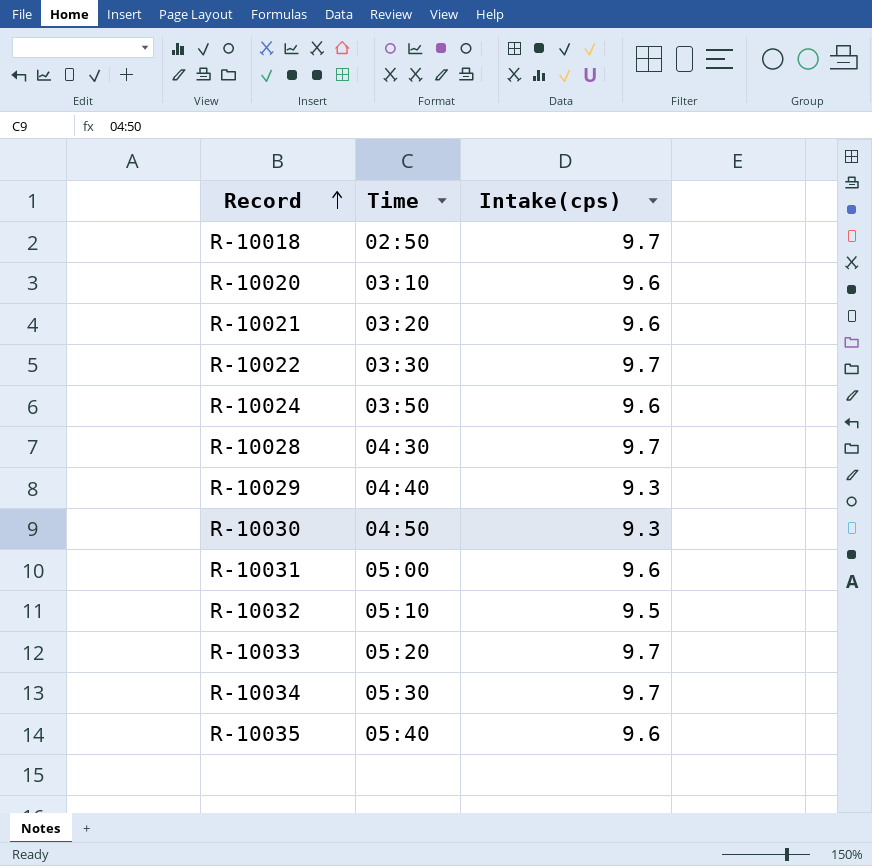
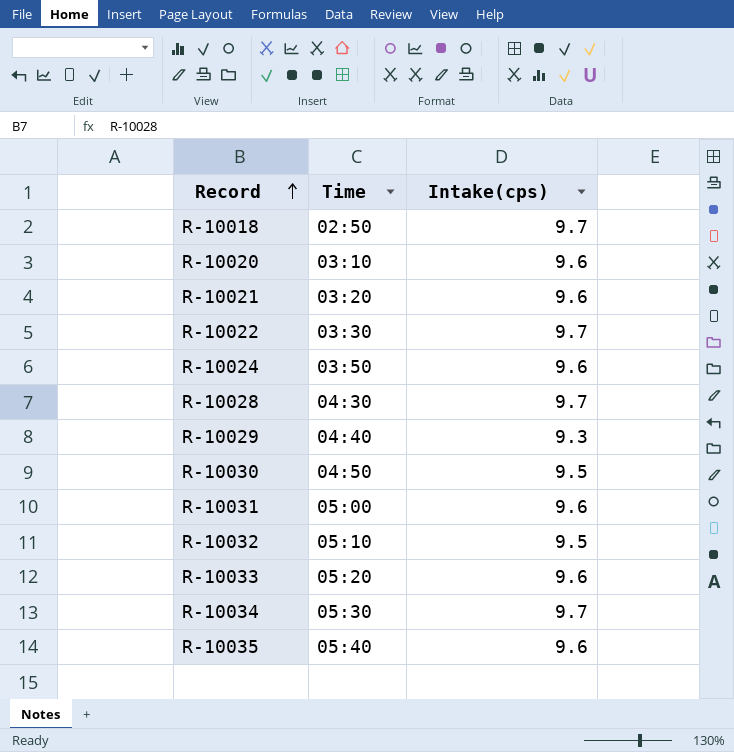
R-10030 | Intake(cps): 9.3 -> 9.5
R-10033 | Intake(cps): 9.7 -> 9.6

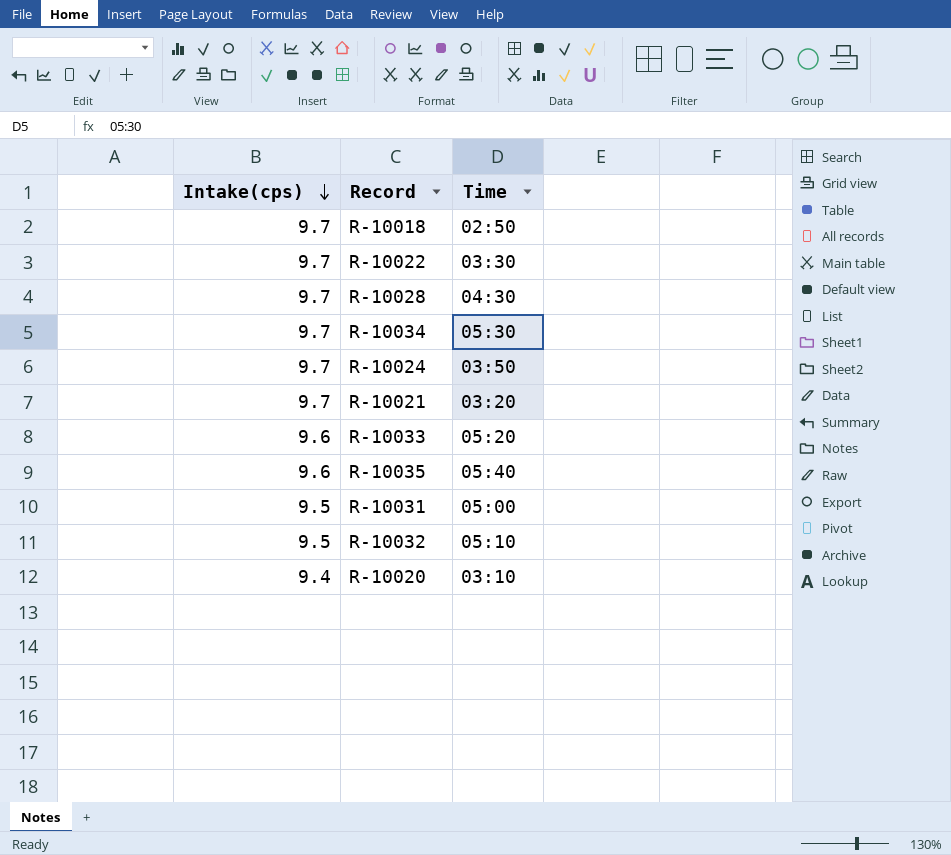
row order: Record ascending -> Intake(cps) descending
column Intake(cps) | position: 3 -> 1
row R-10029: 04:40 | 9.3 -> none
row R-10030: 04:50 | 9.5 -> none
R-10024 | Intake(cps): 9.6 -> 9.7
R-10021 | Intake(cps): 9.6 -> 9.7
R-10031 | Intake(cps): 9.6 -> 9.5
R-10020 | Intake(cps): 9.6 -> 9.4

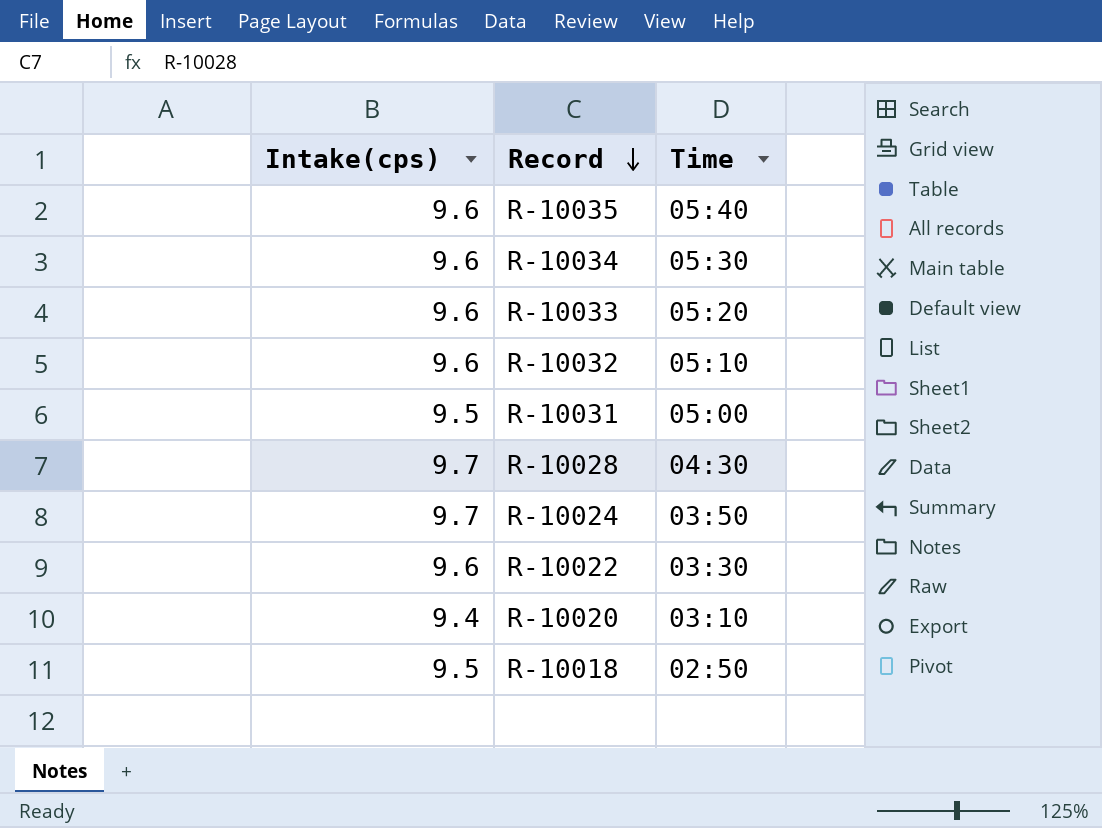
row order: Intake(cps) descending -> Record descending
row R-10021: 9.7 | 03:20 -> none
R-10034 | Intake(cps): 9.7 -> 9.6
R-10032 | Intake(cps): 9.5 -> 9.6
R-10022 | Intake(cps): 9.7 -> 9.6
R-10018 | Intake(cps): 9.7 -> 9.5

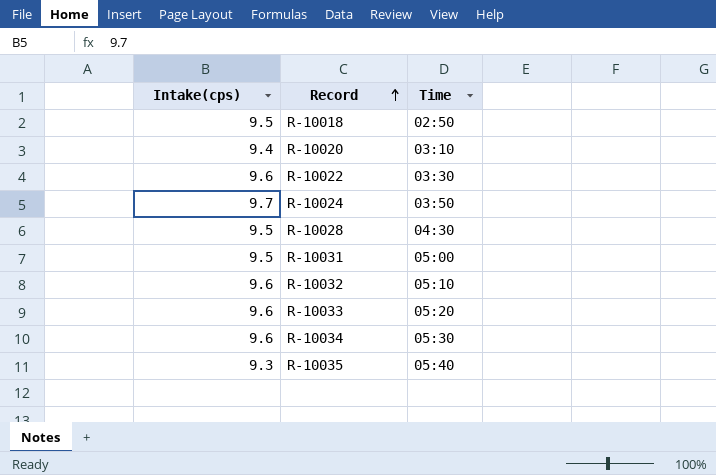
row order: Record descending -> Record ascending
R-10028 | Intake(cps): 9.7 -> 9.5
R-10035 | Intake(cps): 9.6 -> 9.3

